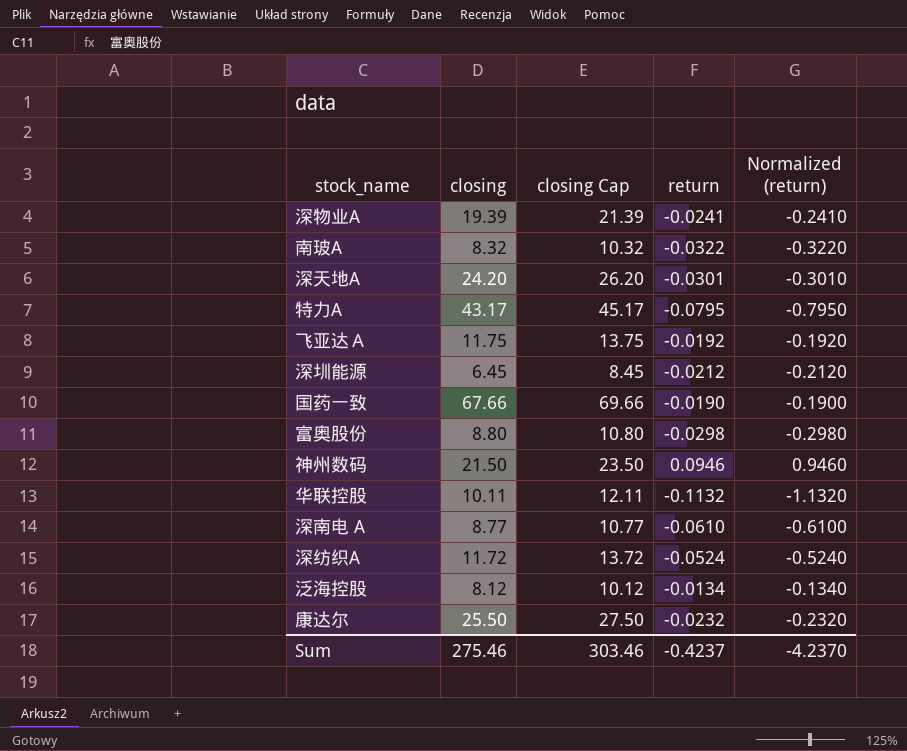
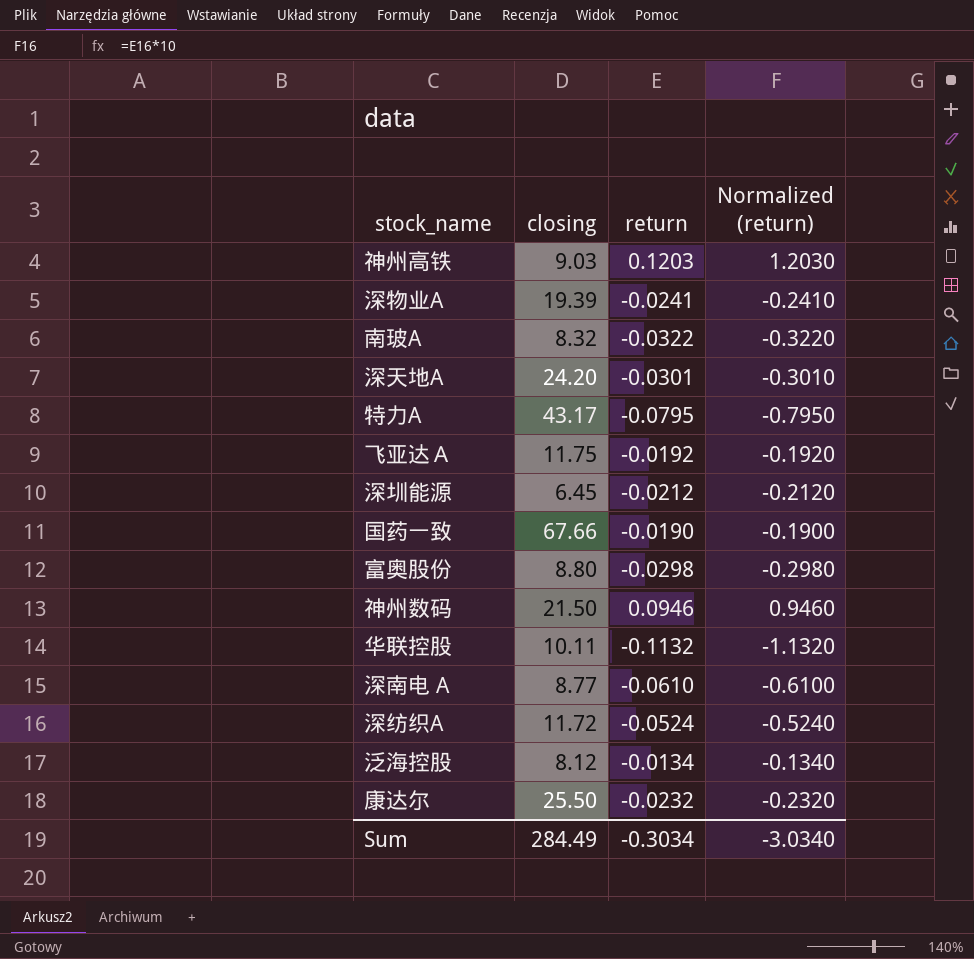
column closing Cap | formula: [closing] + 2 -> none
row 神州高铁: none -> 9.03 | 0.1203 | 1.2030
Sum | closing: 275.46 -> 284.49
Sum | return: -0.4237 -> -0.3034
Sum | Normalized (return): -4.2370 -> -3.0340

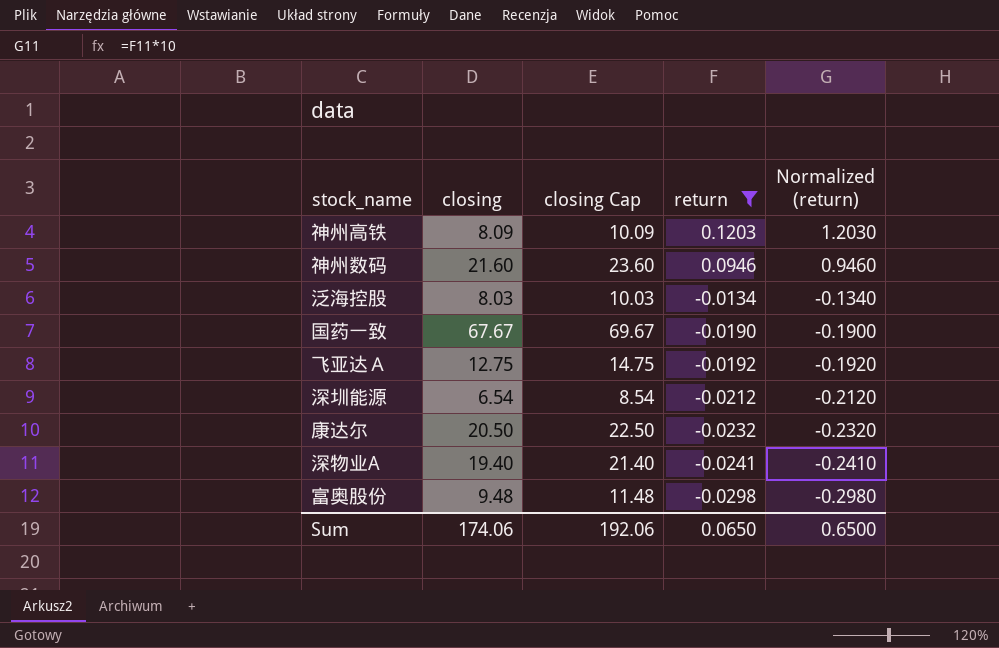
filter: none -> return >= -0.0298
row order: none -> return descending
column closing Cap | formula: none -> [closing] + 2
神州高铁 | closing: 9.03 -> 8.09
神州数码 | closing: 21.50 -> 21.60
泛海控股 | closing: 8.12 -> 8.03
国药一致 | closing: 67.66 -> 67.67
飞亚达Ａ | closing: 11.75 -> 12.75
深圳能源 | closing: 6.45 -> 6.54
康达尔 | closing: 25.50 -> 20.50
深物业A | closing: 19.39 -> 19.40
富奥股份 | closing: 8.80 -> 9.48
Sum | closing: 284.49 -> 174.06
Sum | return: -0.3034 -> 0.0650
Sum | Normalized (return): -3.0340 -> 0.6500

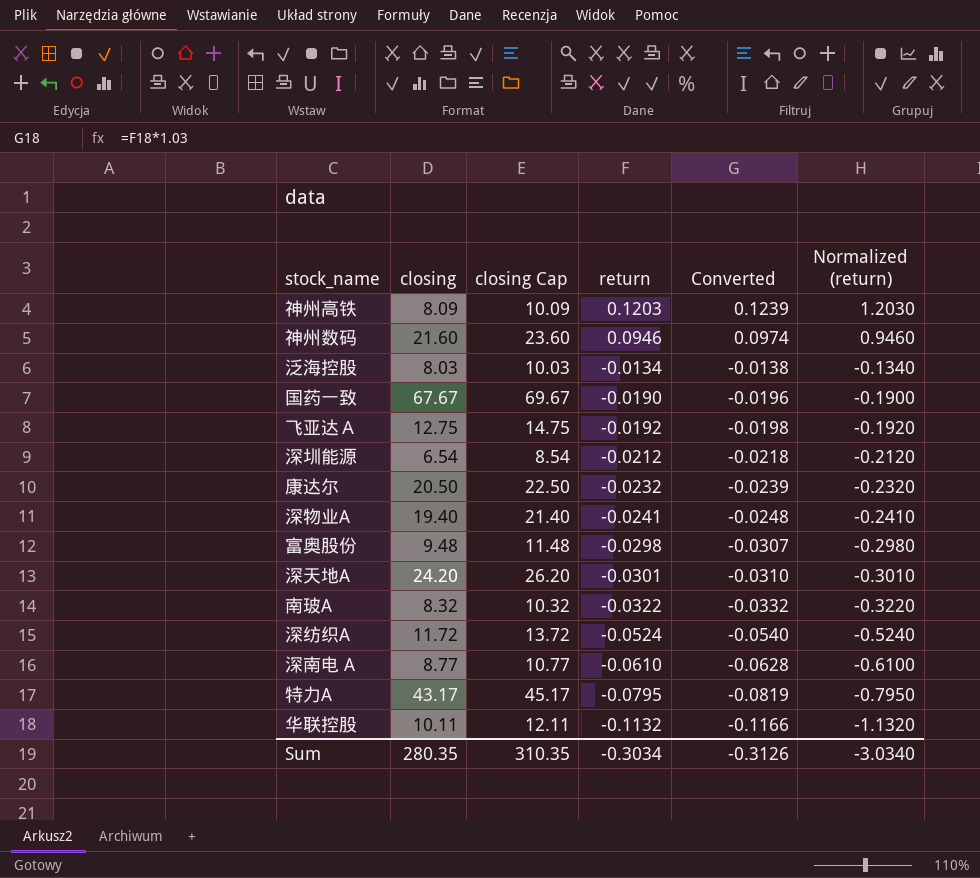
filter: return >= -0.0298 -> none
column Converted | formula: none -> [return] * 1.03
Sum | closing: 174.06 -> 280.35
Sum | closing Cap: 192.06 -> 310.35
Sum | return: 0.0650 -> -0.3034
Sum | Normalized (return): 0.6500 -> -3.0340

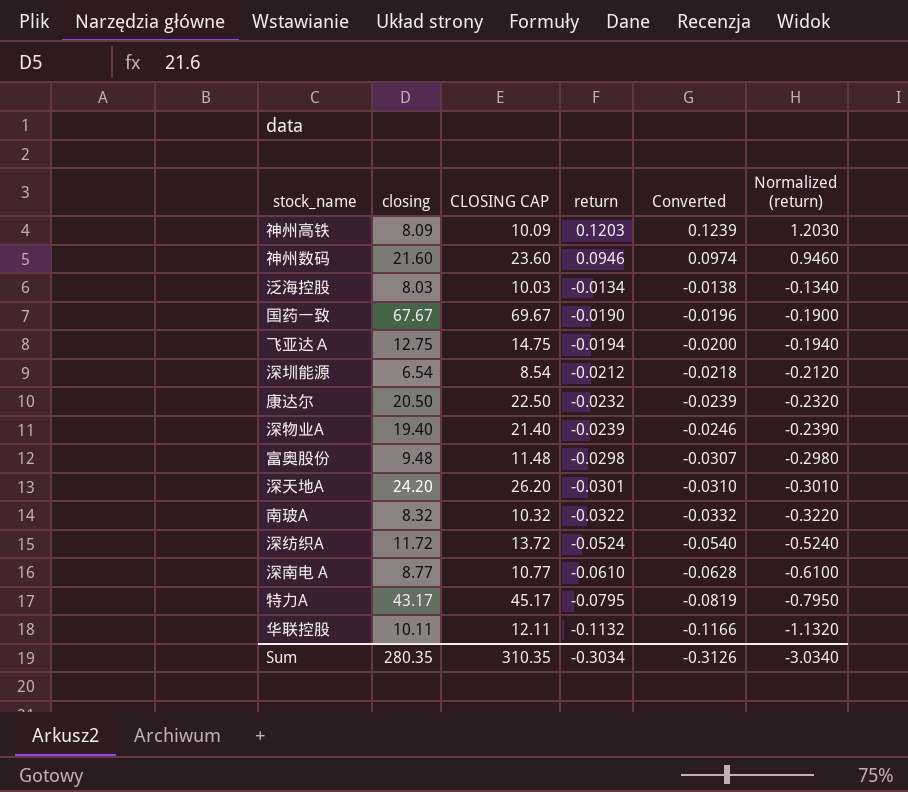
column name: closing Cap -> CLOSING CAP
飞亚达Ａ | return: -0.0192 -> -0.0194
飞亚达Ａ | Converted: -0.0198 -> -0.0200
飞亚达Ａ | Normalized (return): -0.1920 -> -0.1940
深物业A | return: -0.0241 -> -0.0239
深物业A | Converted: -0.0248 -> -0.0246
深物业A | Normalized (return): -0.2410 -> -0.2390

